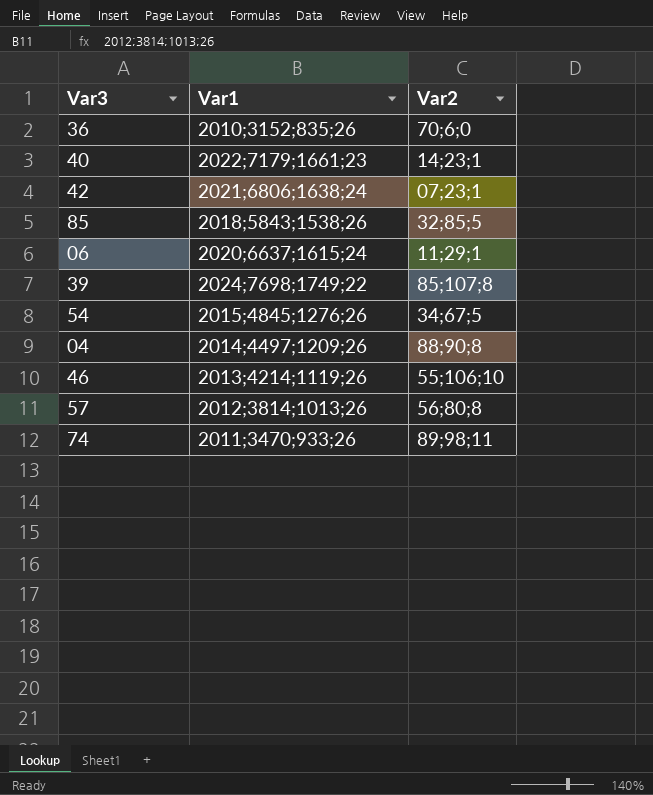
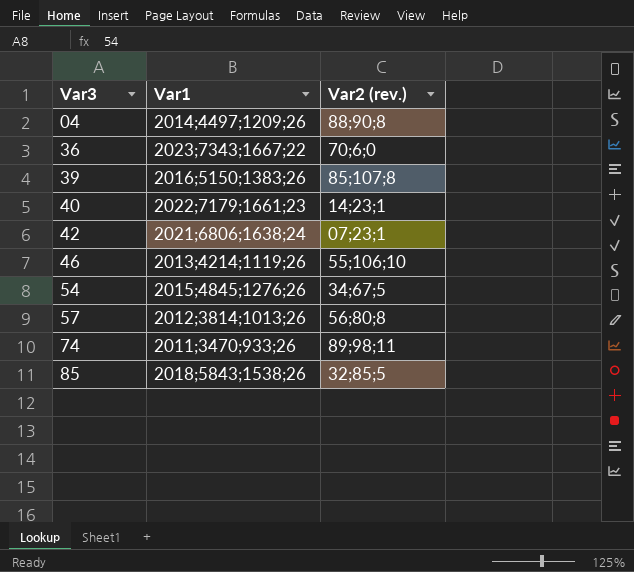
row order: none -> Var3 ascending
column name: Var2 -> Var2 (rev.)
row 06: 2020;6637;1615;24 | 11;29;1 -> none
36 | Var1: 2010;3152;835;26 -> 2023;7343;1667;22
39 | Var1: 2024;7698;1749;22 -> 2016;5150;1383;26

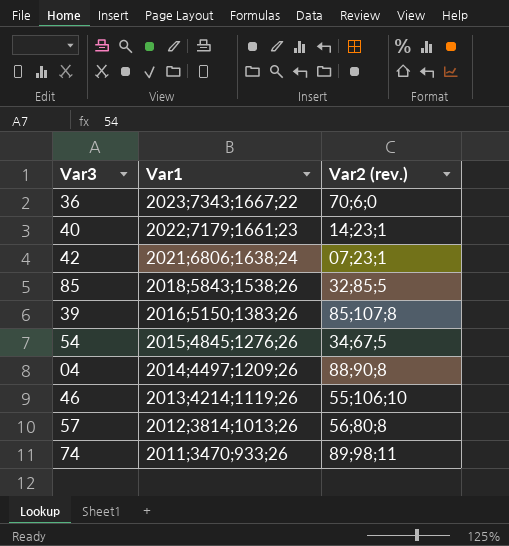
row order: Var3 ascending -> Var1 descending

